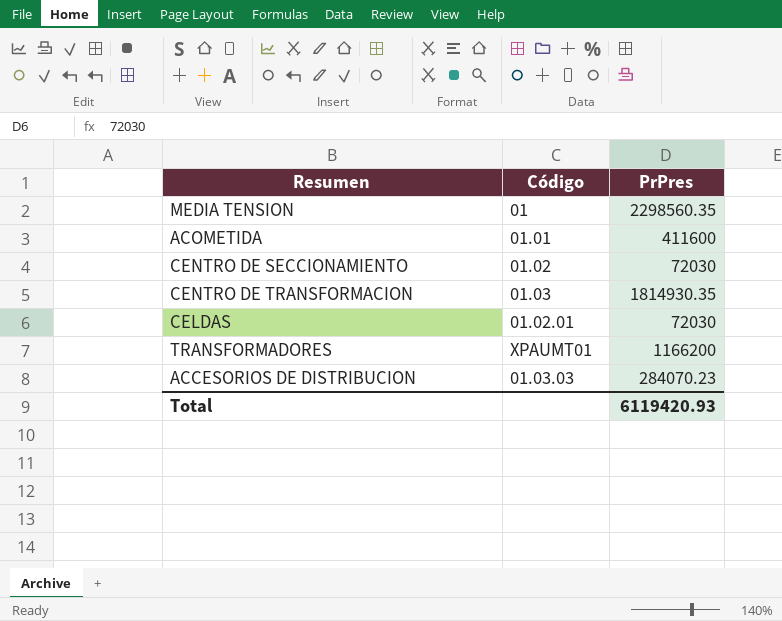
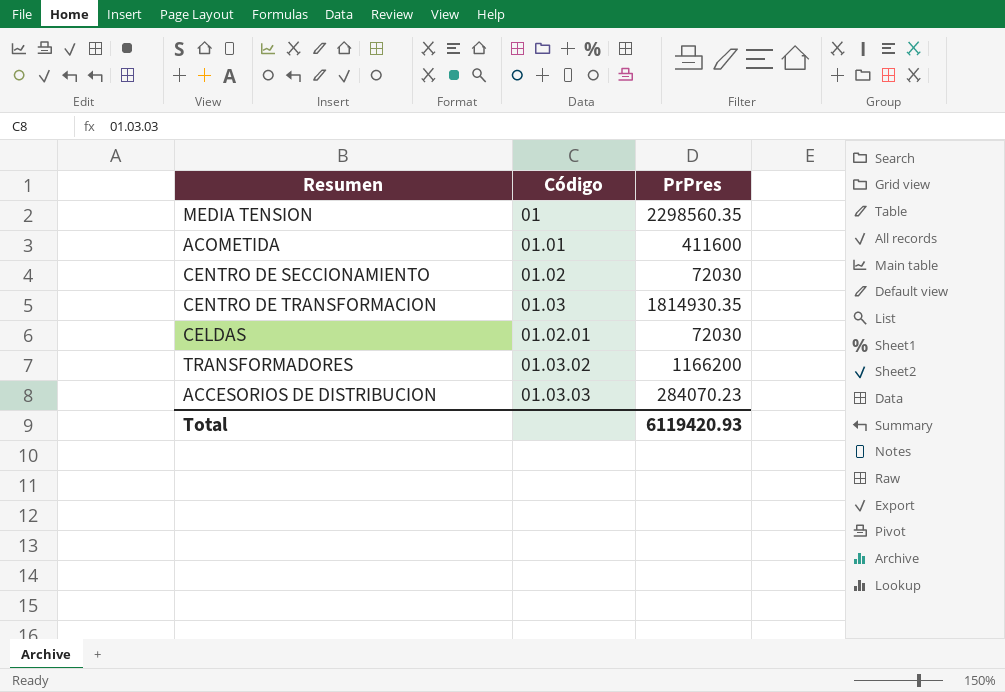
TRANSFORMADORES | Código: XPAUMT01 -> 01.03.02

